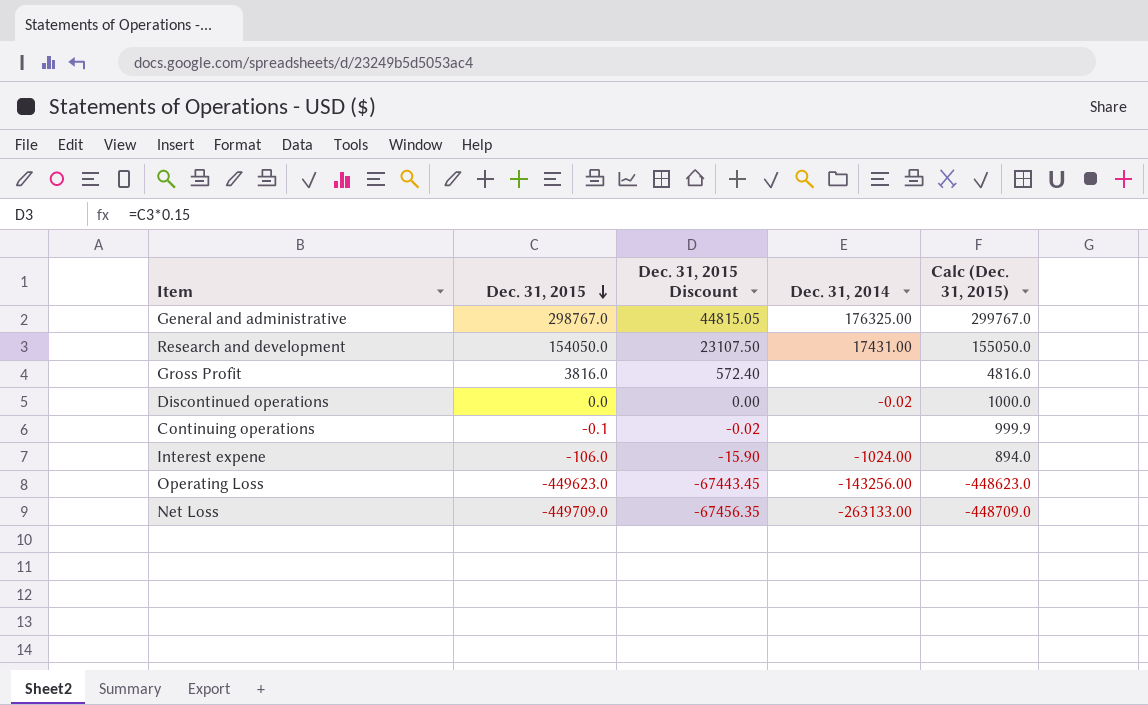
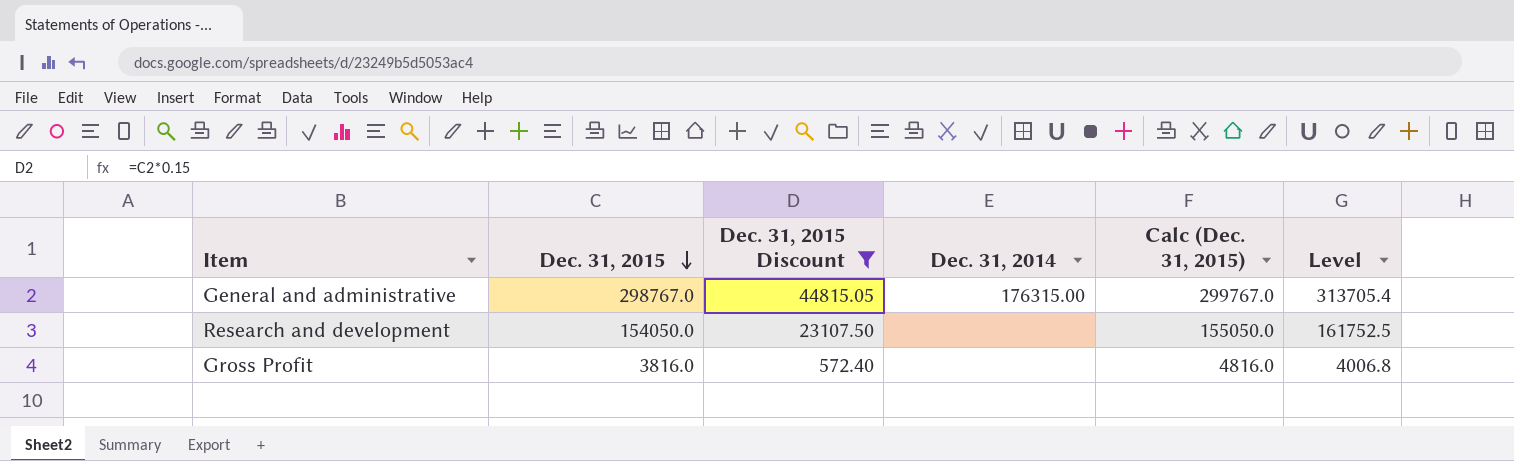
filter: none -> Dec. 31, 2015 Discount >= 572.40
column Level | formula: none -> [Dec. 31, 2015] * 1.05
General and administrative | Dec. 31, 2014: 176325.00 -> 176315.00
Research and development | Dec. 31, 2014: 17431.00 -> none

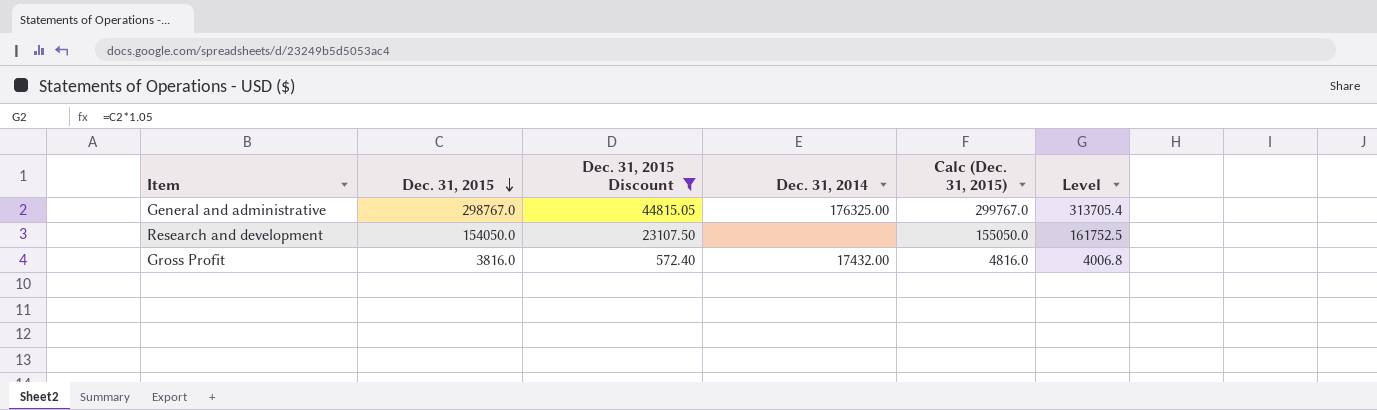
General and administrative | Dec. 31, 2014: 176315.00 -> 176325.00
Gross Profit | Dec. 31, 2014: none -> 17432.00

